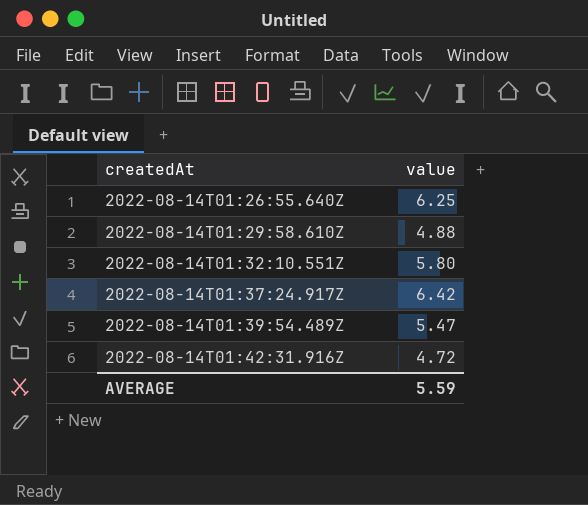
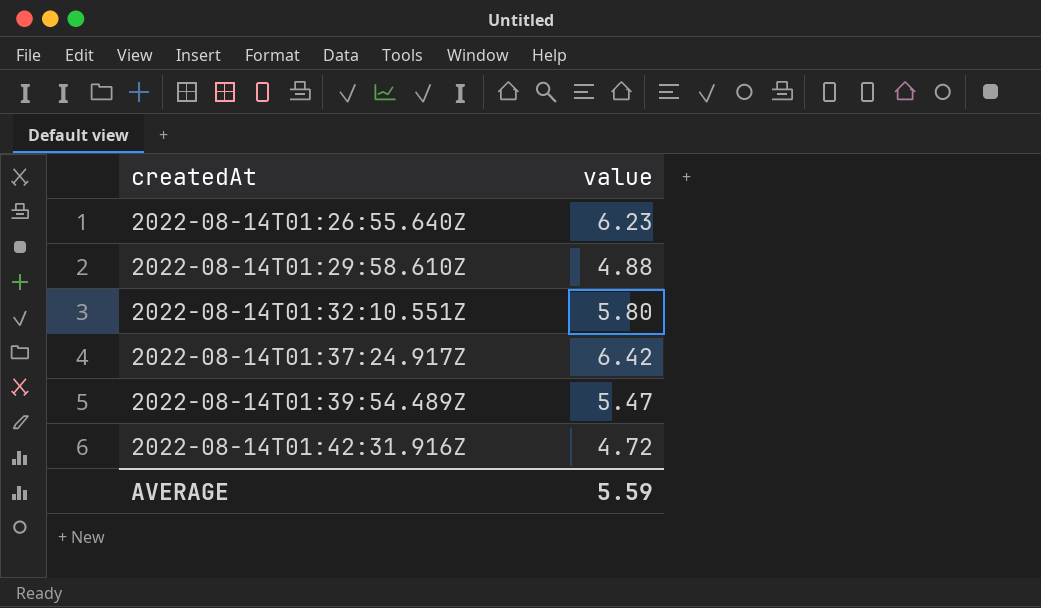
2022-08-14T01:26:55.640Z | value: 6.25 -> 6.23

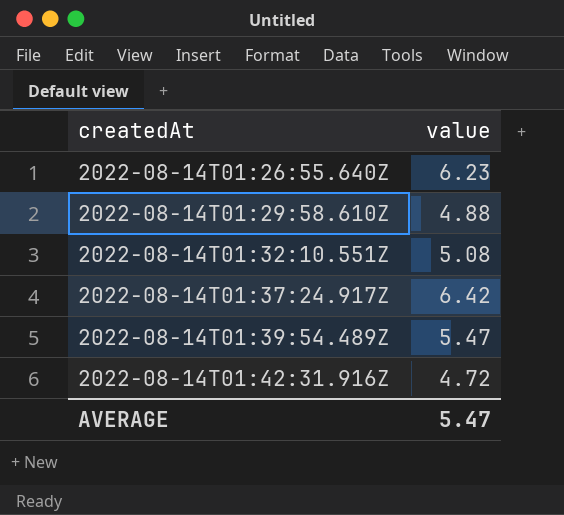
2022-08-14T01:32:10.551Z | value: 5.80 -> 5.08
AVERAGE | value: 5.59 -> 5.47

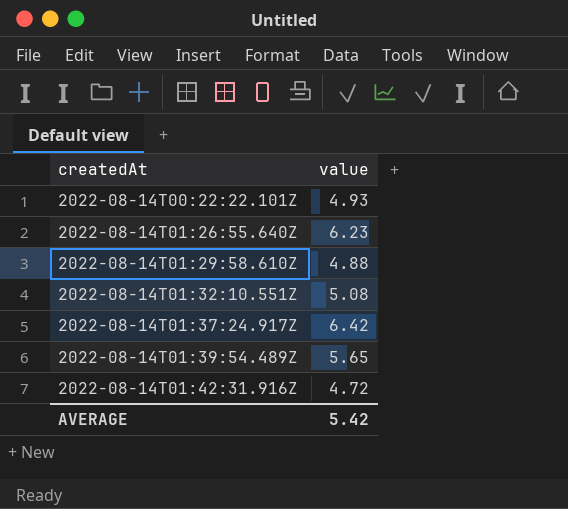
row 2022-08-14T00:22:22.101Z: none -> 4.93
2022-08-14T01:39:54.489Z | value: 5.47 -> 5.65
AVERAGE | value: 5.47 -> 5.42

